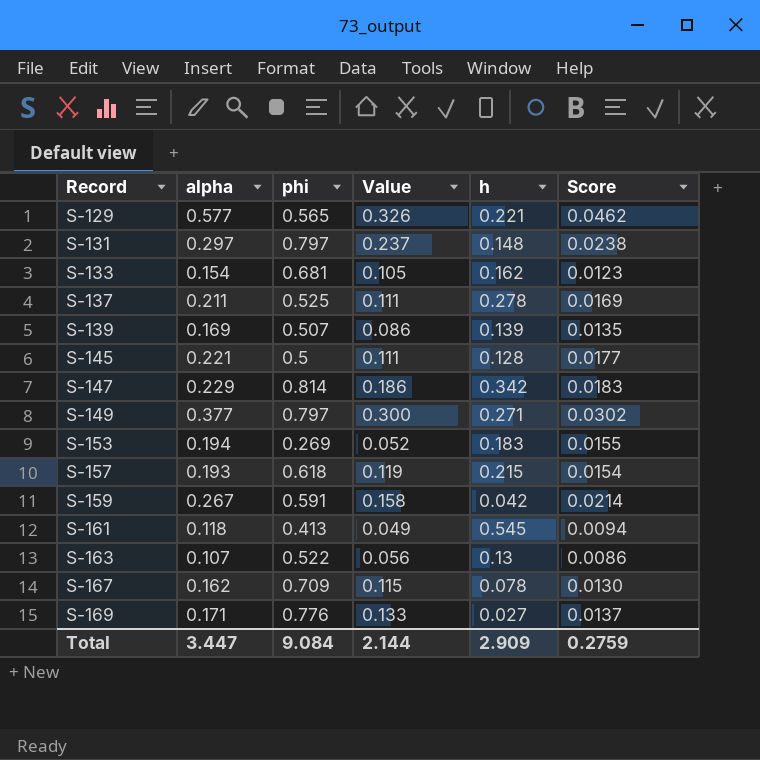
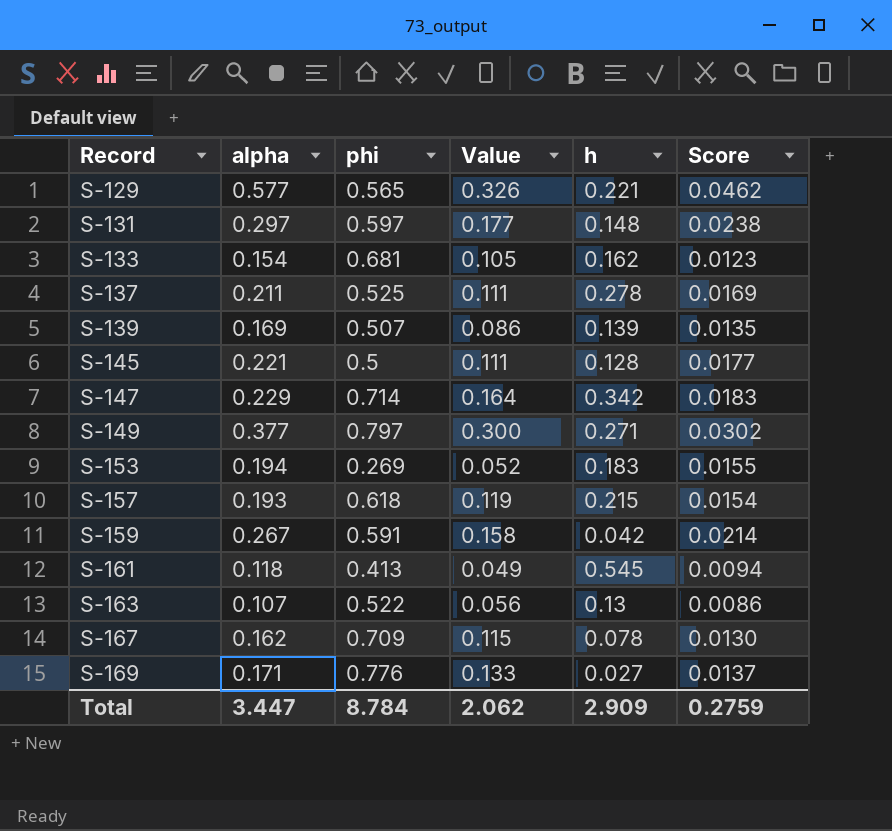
S-131 | phi: 0.797 -> 0.597
S-131 | Value: 0.237 -> 0.177
S-147 | phi: 0.814 -> 0.714
S-147 | Value: 0.186 -> 0.164
Total | phi: 9.084 -> 8.784
Total | Value: 2.144 -> 2.062

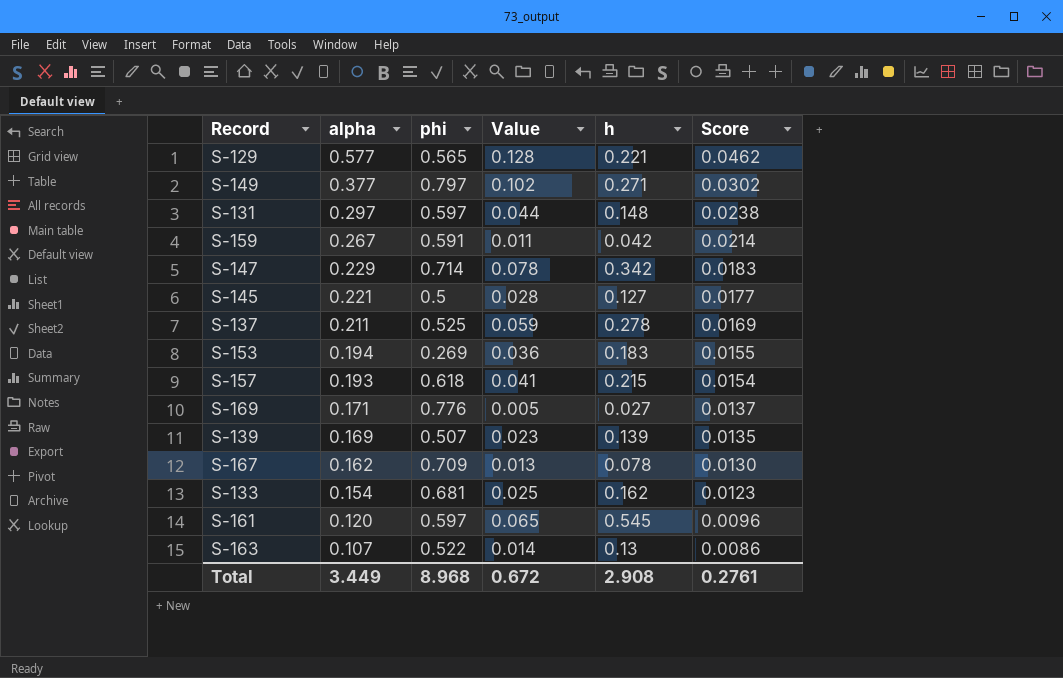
row order: Record ascending -> alpha descending
column Value | formula: [alpha] * [phi] -> [alpha] * [h]
S-145 | h: 0.128 -> 0.127
S-161 | alpha: 0.118 -> 0.120
S-161 | phi: 0.413 -> 0.597
S-161 | Score: 0.0094 -> 0.0096
Total | alpha: 3.447 -> 3.449
Total | phi: 8.784 -> 8.968
Total | Value: 2.062 -> 0.672
Total | h: 2.909 -> 2.908
Total | Score: 0.2759 -> 0.2761

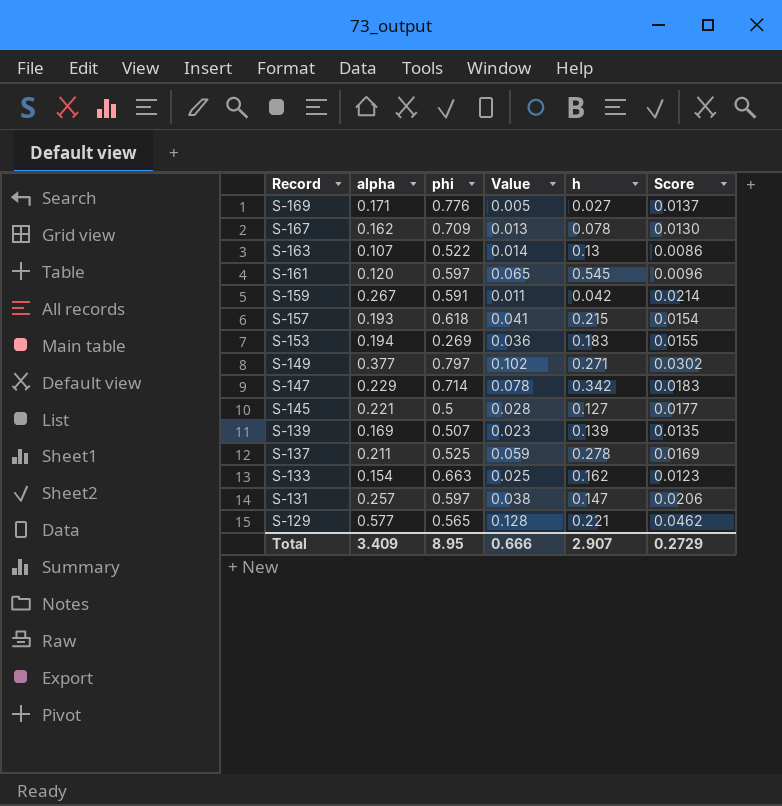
row order: alpha descending -> Record descending
S-133 | phi: 0.681 -> 0.663
S-131 | alpha: 0.297 -> 0.257
S-131 | Value: 0.044 -> 0.038
S-131 | h: 0.148 -> 0.147
S-131 | Score: 0.0238 -> 0.0206
Total | alpha: 3.449 -> 3.409
Total | phi: 8.968 -> 8.95
Total | Value: 0.672 -> 0.666
Total | h: 2.908 -> 2.907
Total | Score: 0.2761 -> 0.2729

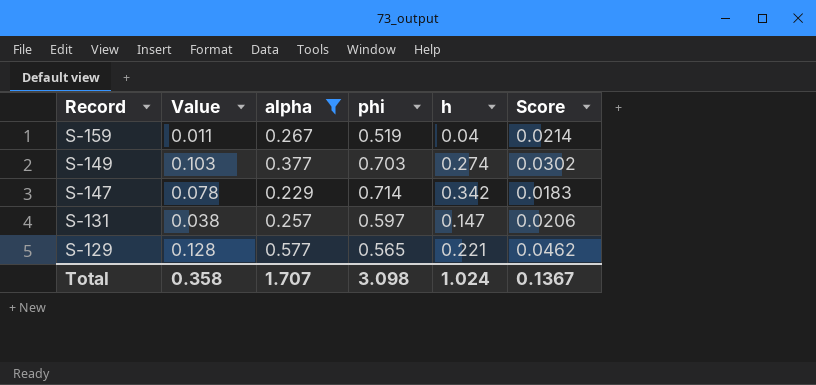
filter: none -> alpha >= 0.229
column Value | position: 4 -> 2
S-159 | phi: 0.591 -> 0.519
S-159 | h: 0.042 -> 0.04
S-149 | Value: 0.102 -> 0.103
S-149 | phi: 0.797 -> 0.703
S-149 | h: 0.271 -> 0.274
Total | Value: 0.666 -> 0.358
Total | alpha: 3.409 -> 1.707
Total | phi: 8.95 -> 3.098
Total | h: 2.907 -> 1.024
Total | Score: 0.2729 -> 0.1367

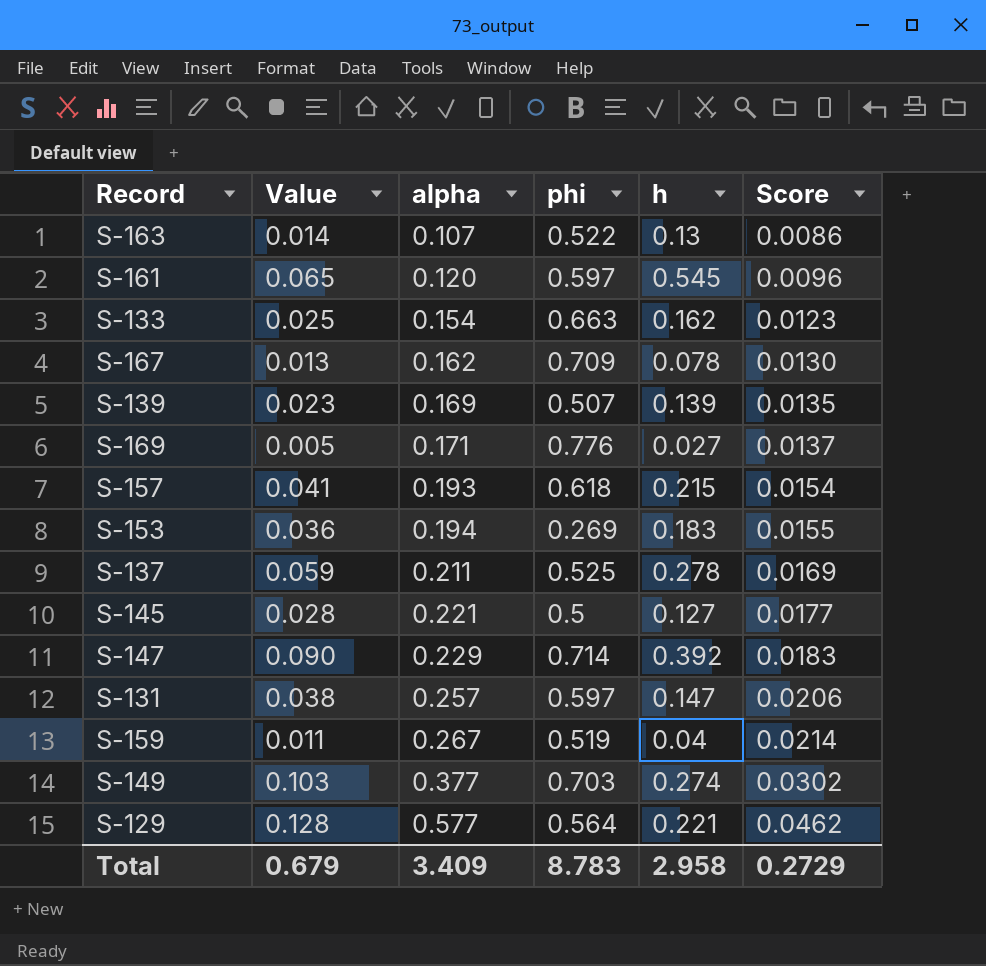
filter: alpha >= 0.229 -> none
row order: Record descending -> alpha ascending
S-147 | Value: 0.078 -> 0.090
S-147 | h: 0.342 -> 0.392
S-129 | phi: 0.565 -> 0.564
Total | Value: 0.358 -> 0.679
Total | alpha: 1.707 -> 3.409
Total | phi: 3.098 -> 8.783
Total | h: 1.024 -> 2.958
Total | Score: 0.1367 -> 0.2729

